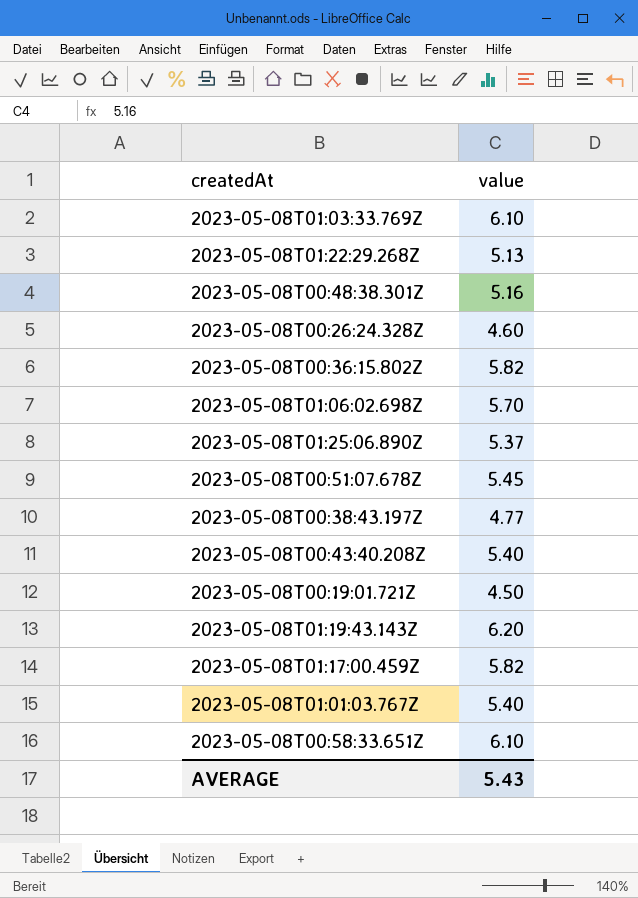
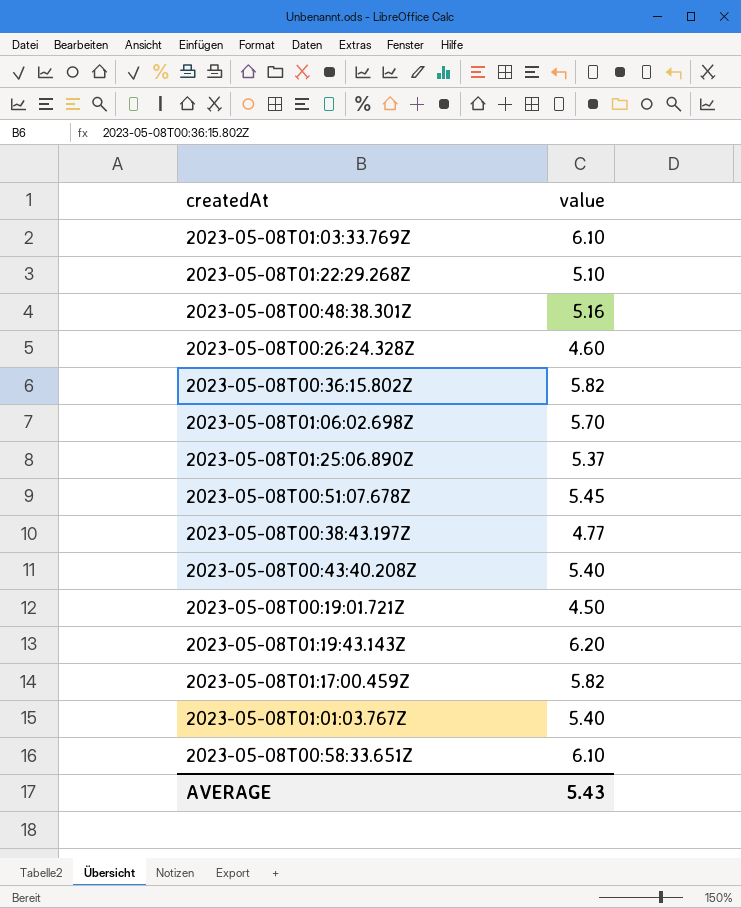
2023-05-08T01:22:29.268Z | value: 5.13 -> 5.10

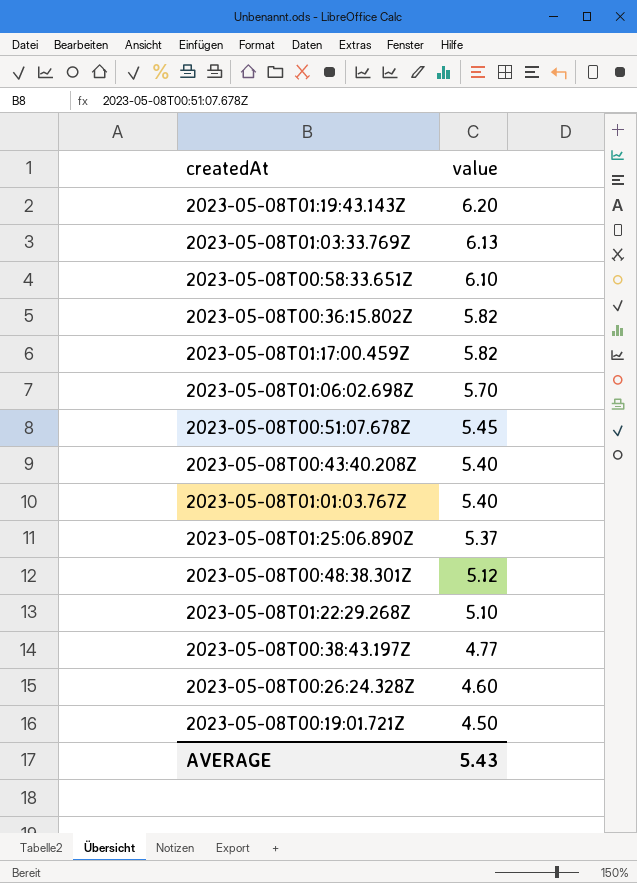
row order: none -> value descending
2023-05-08T01:03:33.769Z | value: 6.10 -> 6.13
2023-05-08T00:48:38.301Z | value: 5.16 -> 5.12

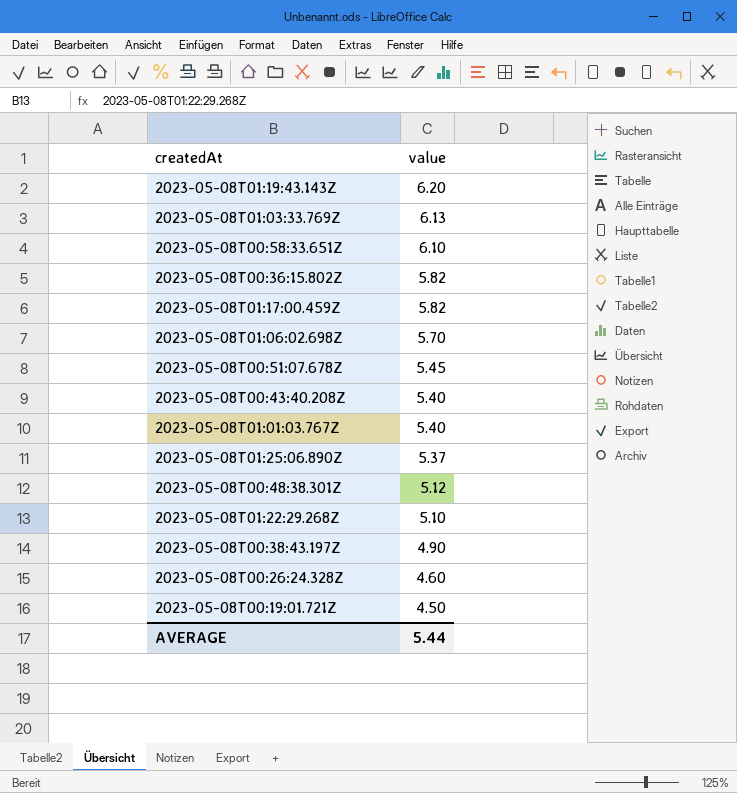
2023-05-08T00:38:43.197Z | value: 4.77 -> 4.90
AVERAGE | value: 5.43 -> 5.44

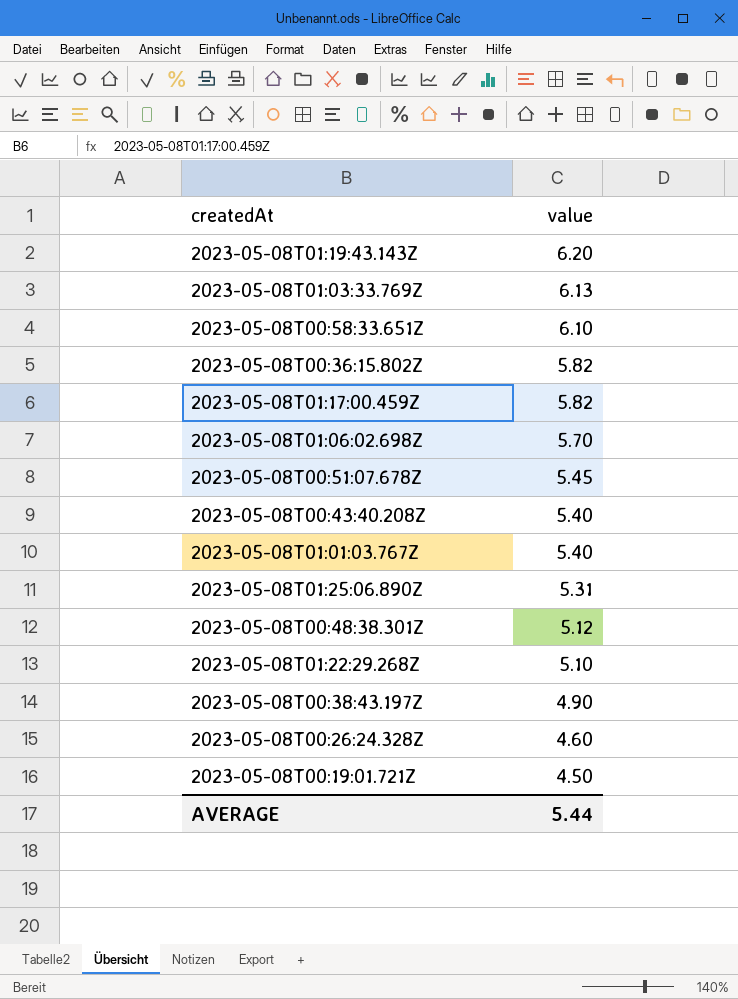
2023-05-08T01:25:06.890Z | value: 5.37 -> 5.31

